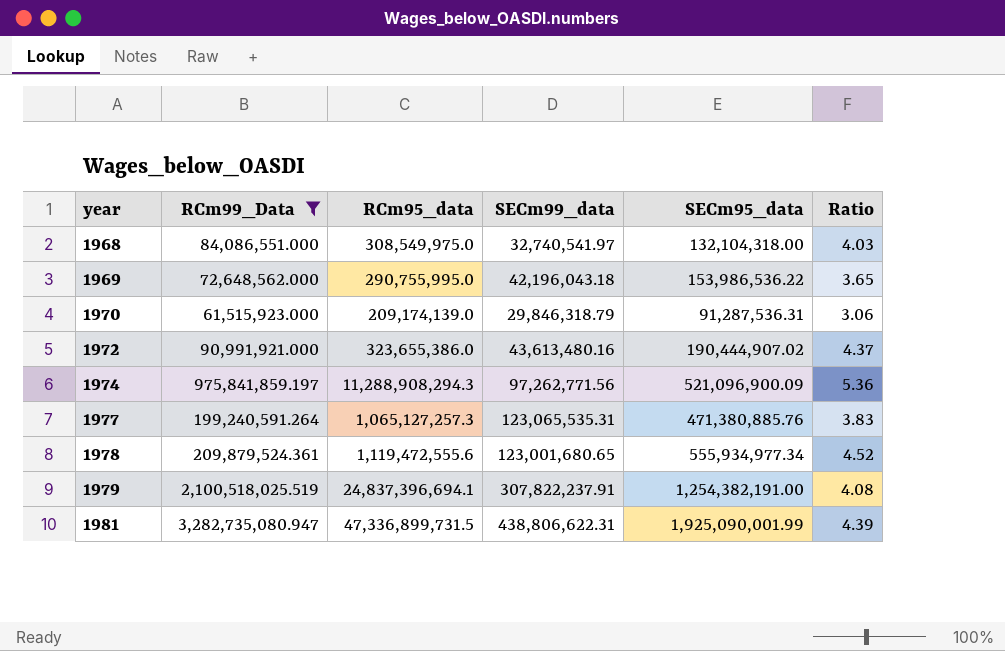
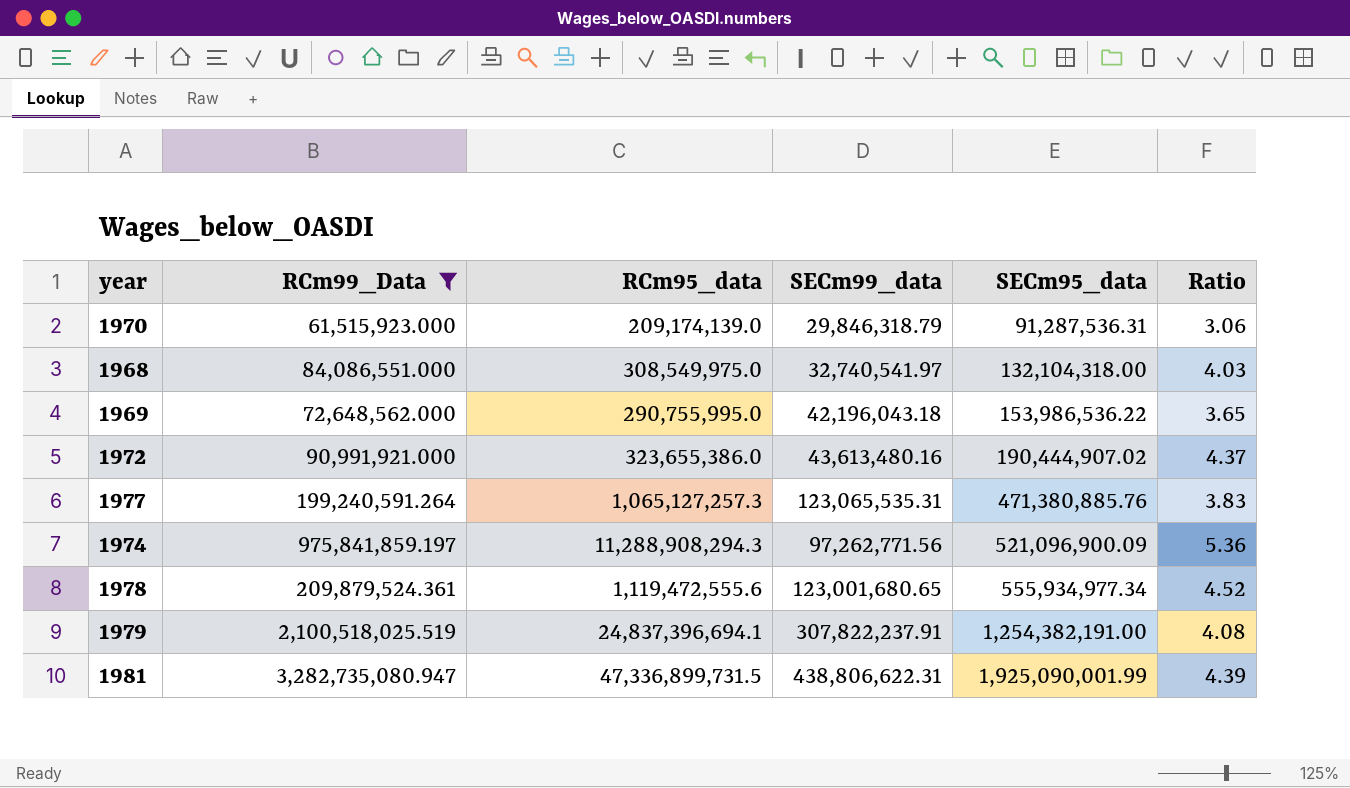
row order: year ascending -> SECm95_data ascending

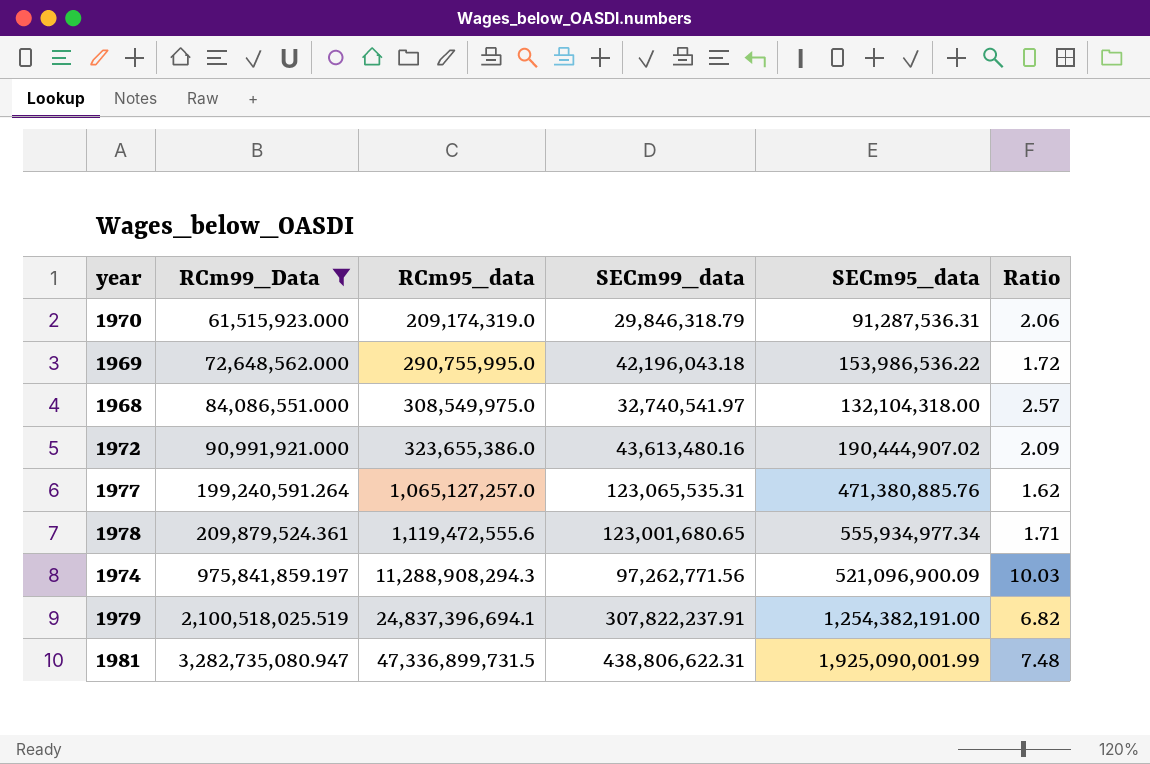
row order: SECm95_data ascending -> RCm99_Data ascending
column Ratio | formula: [SECm95_data] / [SECm99_data] -> [RCm99_Data] / [SECm99_data]
1970 | RCm95_data: 209,174,139.0 -> 209,174,319.0
1977 | RCm95_data: 1,065,127,257.3 -> 1,065,127,257.0

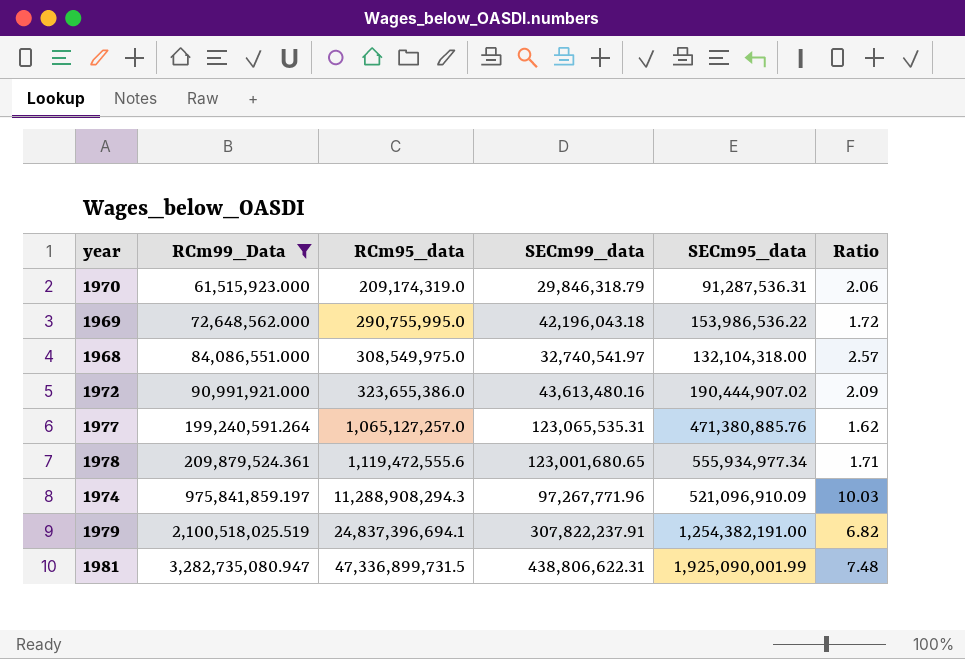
1974 | SECm99_data: 97,262,771.56 -> 97,267,771.96
1974 | SECm95_data: 521,096,900.09 -> 521,096,910.09

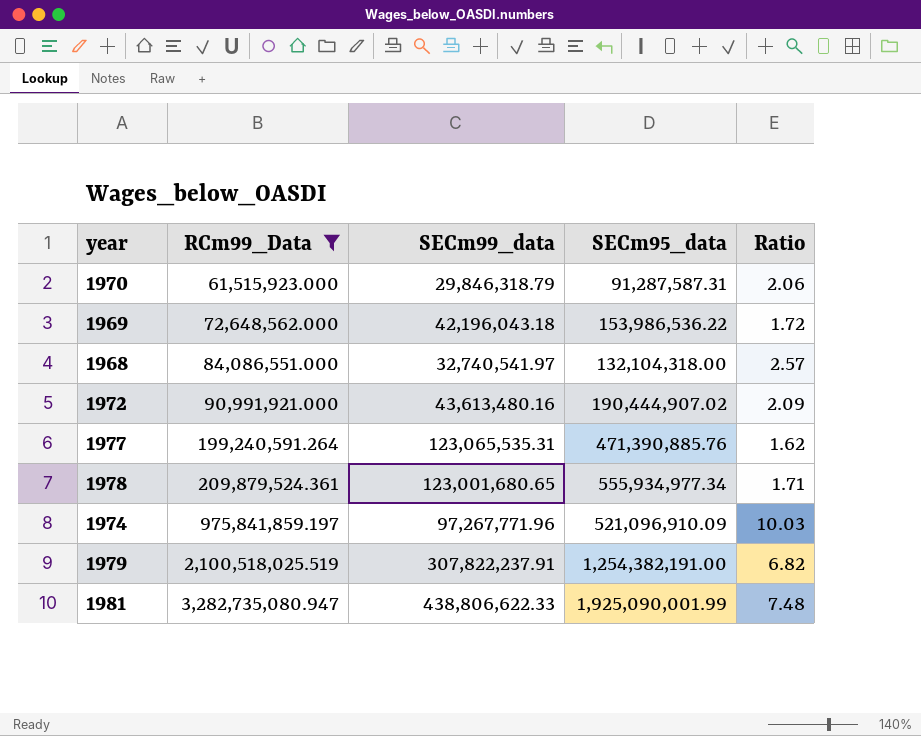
column RCm95_data | position: 3 -> none
1970 | SECm95_data: 91,287,536.31 -> 91,287,587.31
1977 | SECm95_data: 471,380,885.76 -> 471,390,885.76
1981 | SECm99_data: 438,806,622.31 -> 438,806,622.33

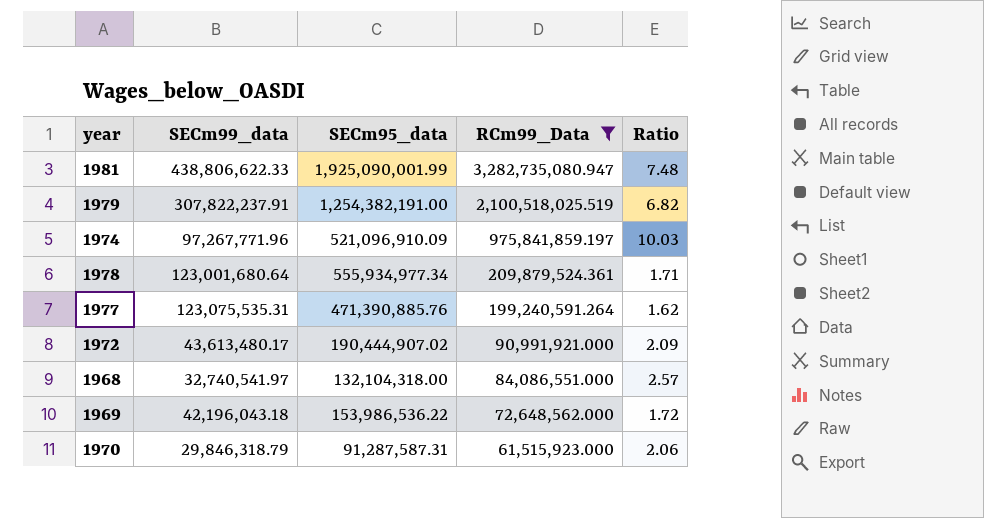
row order: RCm99_Data ascending -> RCm99_Data descending
column RCm99_Data | position: 2 -> 4
1978 | SECm99_data: 123,001,680.65 -> 123,001,680.64
1977 | SECm99_data: 123,065,535.31 -> 123,075,535.31
1972 | SECm99_data: 43,613,480.16 -> 43,613,480.17

